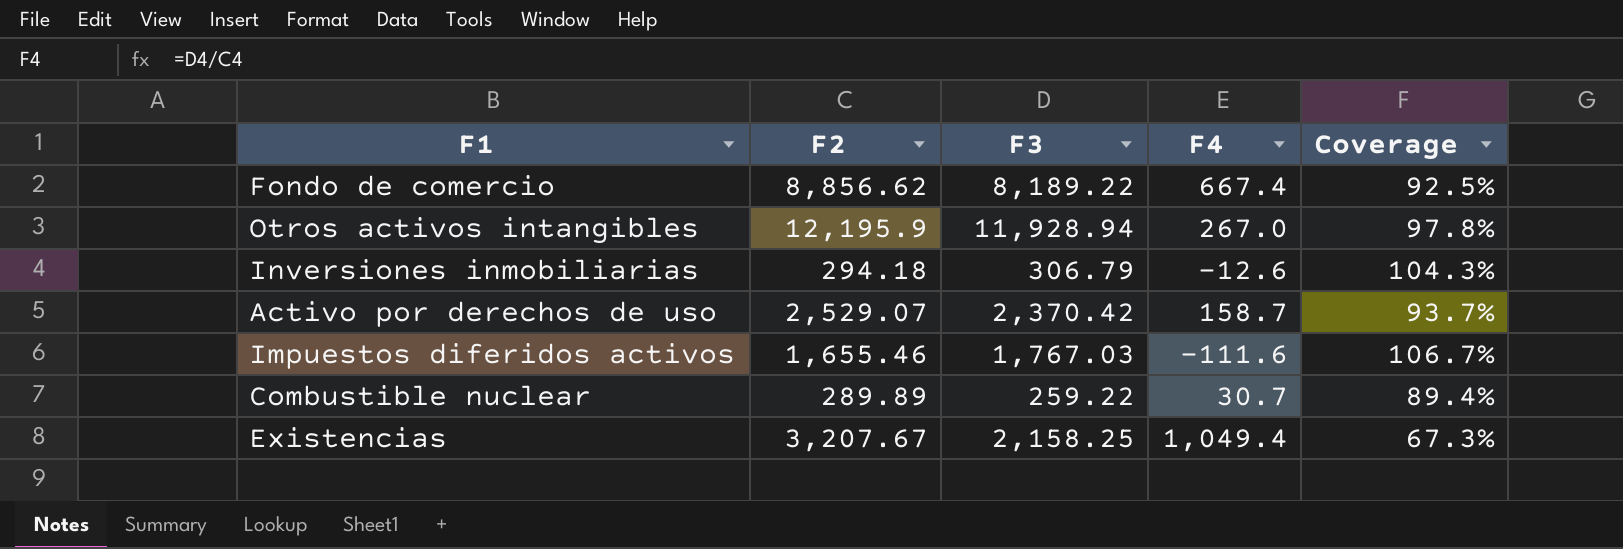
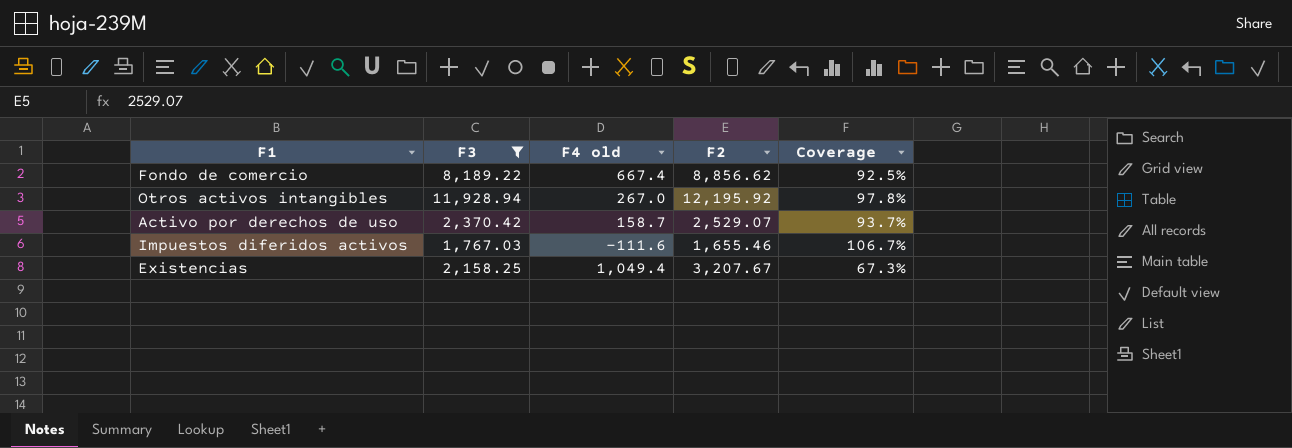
filter: none -> F3 >= 1,767.03
column name: F4 -> F4 old
column F2 | position: 2 -> 4
Otros activos intangibles | F2: 12,195.9 -> 12,195.92

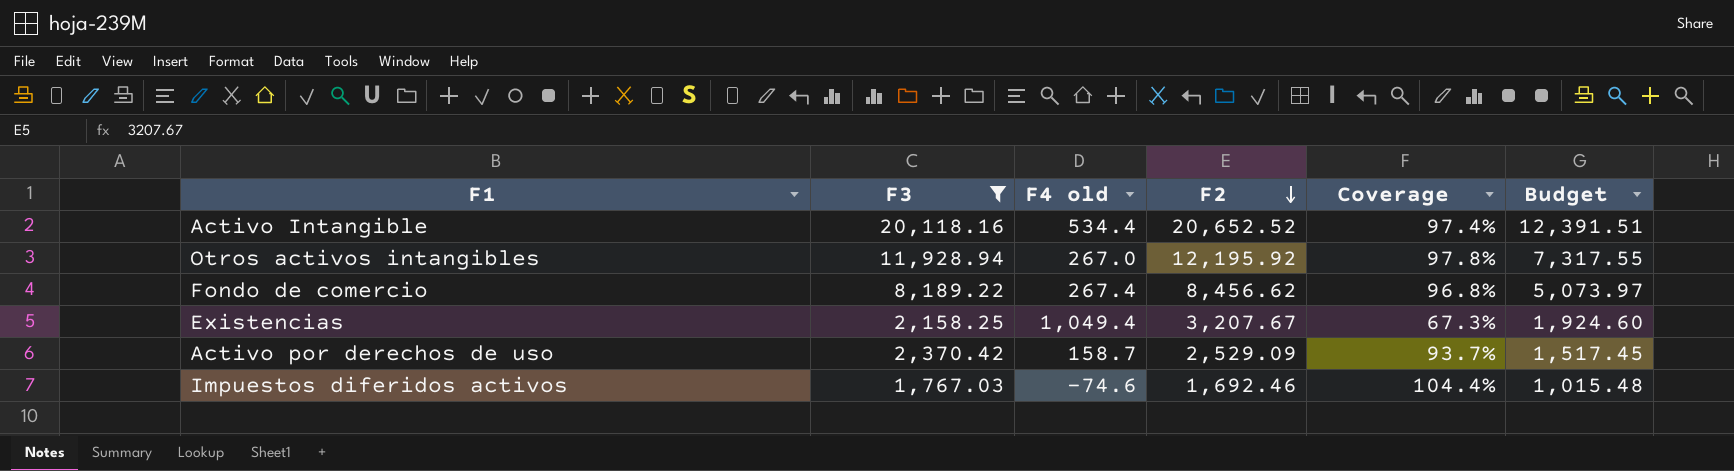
row order: none -> F2 descending
column Budget | formula: none -> [F2] * 0.6
row Activo Intangible: none -> 20,118.16 | 534.4 | 20,652.52 | 97.4% | 12,391.51
Fondo de comercio | F4 old: 667.4 -> 267.4
Fondo de comercio | F2: 8,856.62 -> 8,456.62
Fondo de comercio | Coverage: 92.5% -> 96.8%
Activo por derechos de uso | F2: 2,529.07 -> 2,529.09
Impuestos diferidos activos | F4 old: -111.6 -> -74.6
Impuestos diferidos activos | F2: 1,655.46 -> 1,692.46
Impuestos diferidos activos | Coverage: 106.7% -> 104.4%

